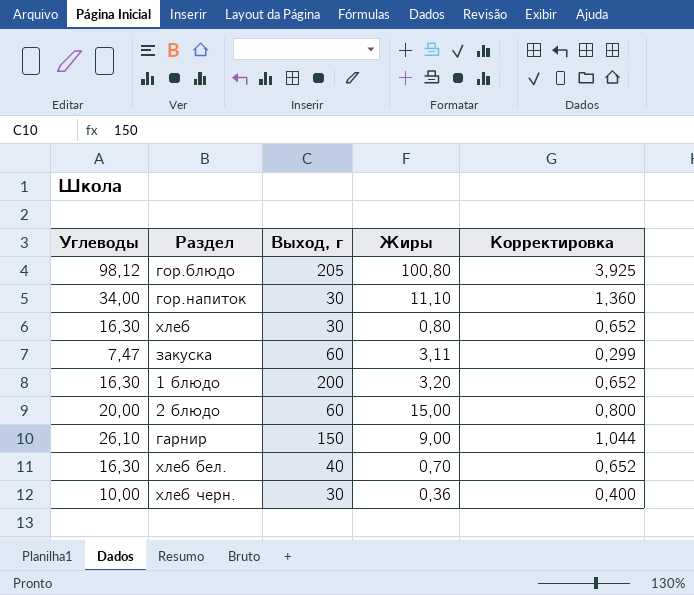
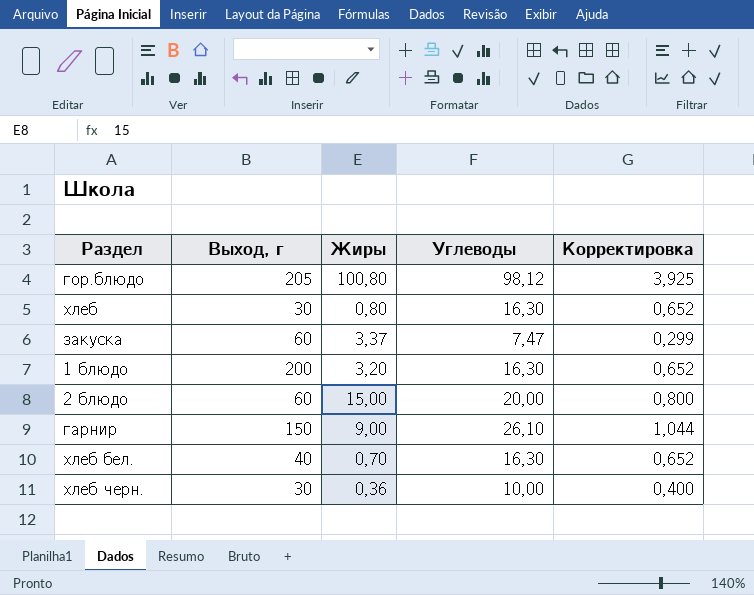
column Углеводы | position: 1 -> 4
row гор.напиток: 34,00 | 30 | 11,10 | 1,360 -> none
закуска | Жиры: 3,11 -> 3,37

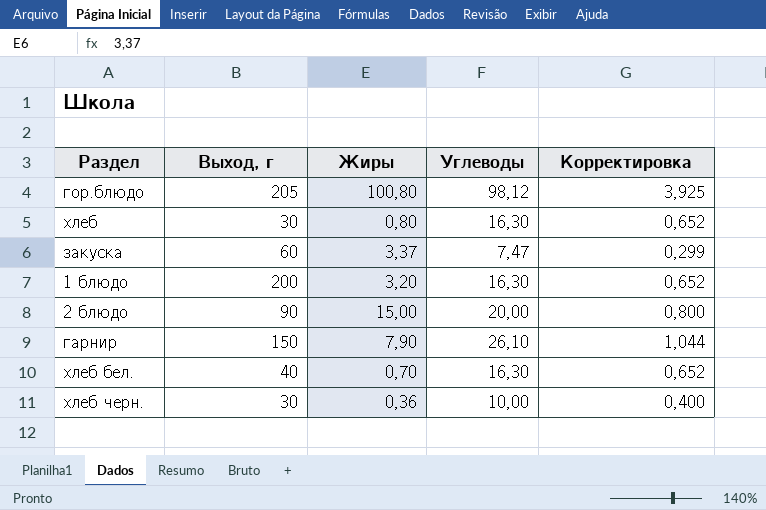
2 блюдо | Выход, г: 60 -> 90
гарнир | Жиры: 9,00 -> 7,90

